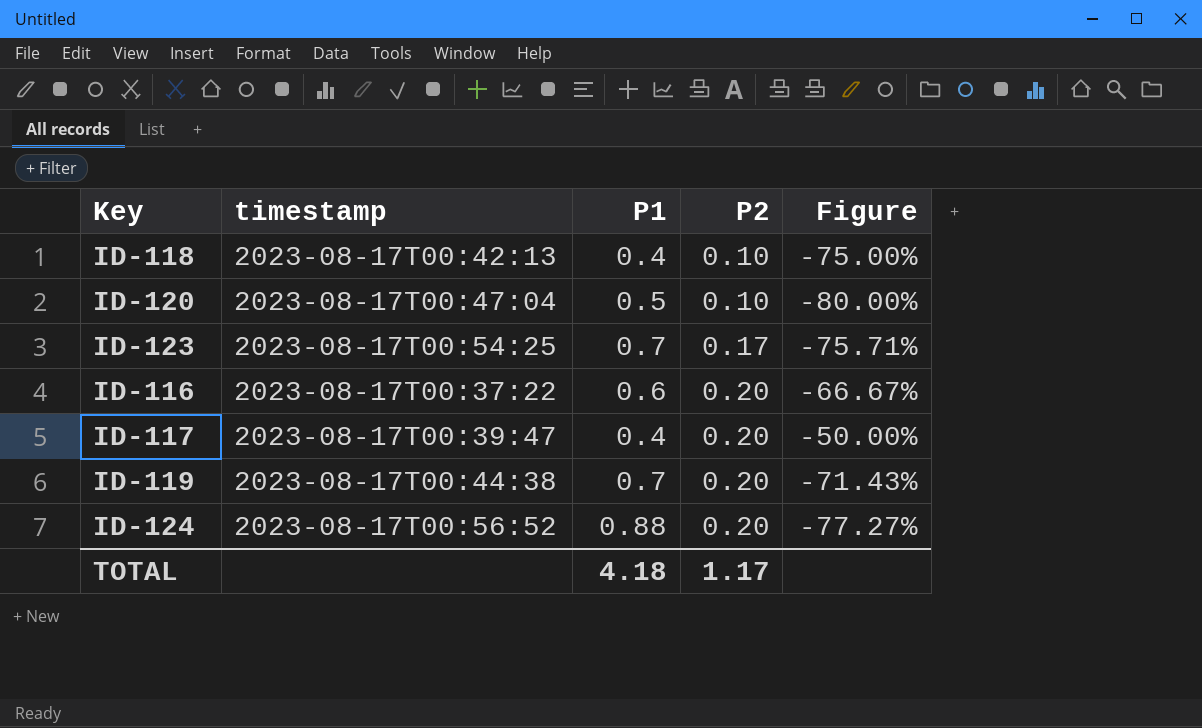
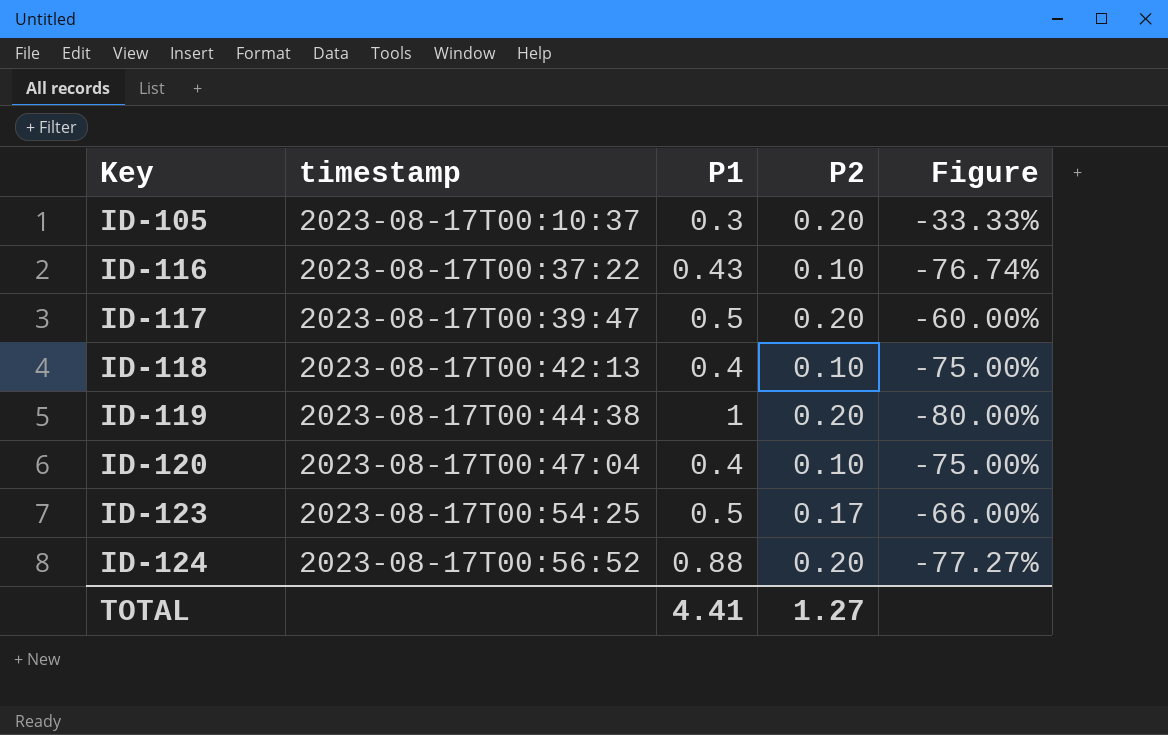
row order: P2 ascending -> Key ascending
row ID-105: none -> 2023-08-17T00:10:37 | 0.3 | 0.20 | -33.33%
ID-116 | P1: 0.6 -> 0.43
ID-116 | P2: 0.20 -> 0.10
ID-116 | Figure: -66.67% -> -76.74%
ID-117 | P1: 0.4 -> 0.5
ID-117 | Figure: -50.00% -> -60.00%
ID-119 | P1: 0.7 -> 1
ID-119 | Figure: -71.43% -> -80.00%
ID-120 | P1: 0.5 -> 0.4
ID-120 | Figure: -80.00% -> -75.00%
ID-123 | P1: 0.7 -> 0.5
ID-123 | Figure: -75.71% -> -66.00%
TOTAL | P1: 4.18 -> 4.41
TOTAL | P2: 1.17 -> 1.27

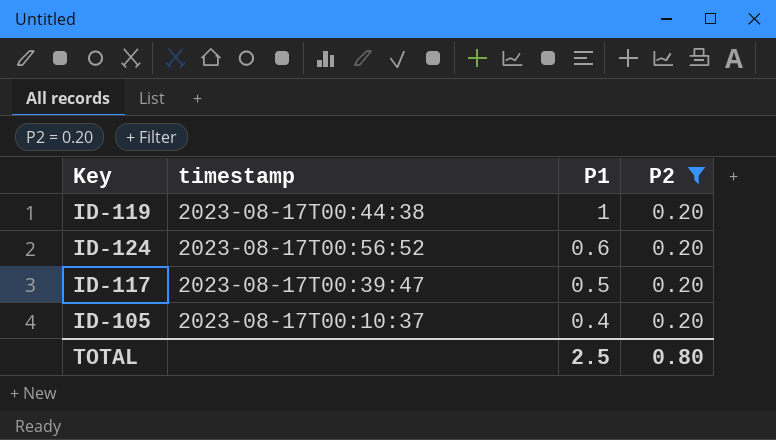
filter: none -> P2 = 0.20
row order: Key ascending -> P1 descending
column Figure | formula: ([P2] - [P1]) / [P1] -> none
ID-124 | P1: 0.88 -> 0.6
ID-105 | P1: 0.3 -> 0.4
TOTAL | P1: 4.41 -> 2.5
TOTAL | P2: 1.27 -> 0.80

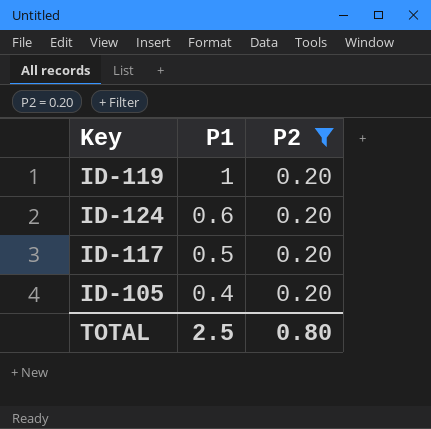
column timestamp | position: 2 -> none

